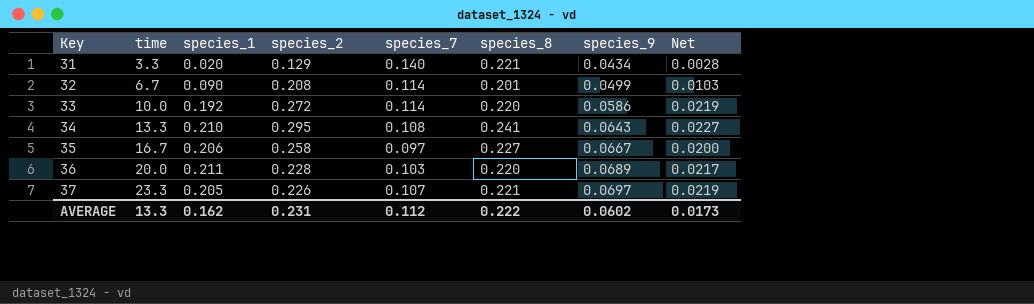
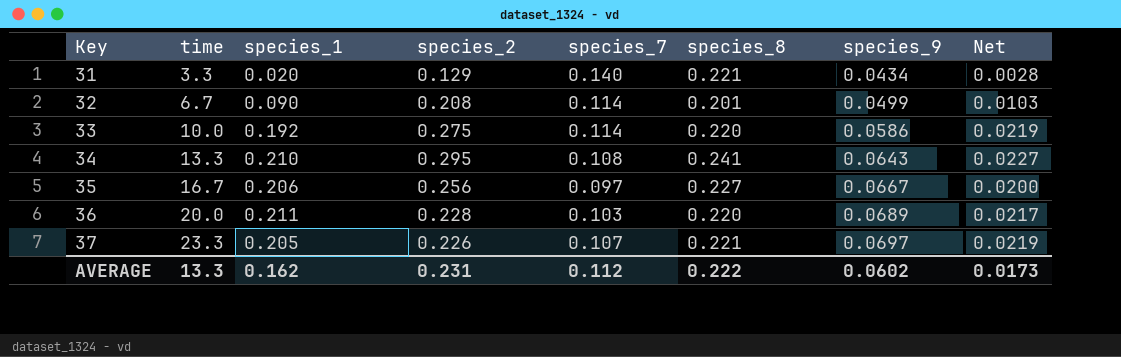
33 | species_2: 0.272 -> 0.275
35 | species_2: 0.258 -> 0.256

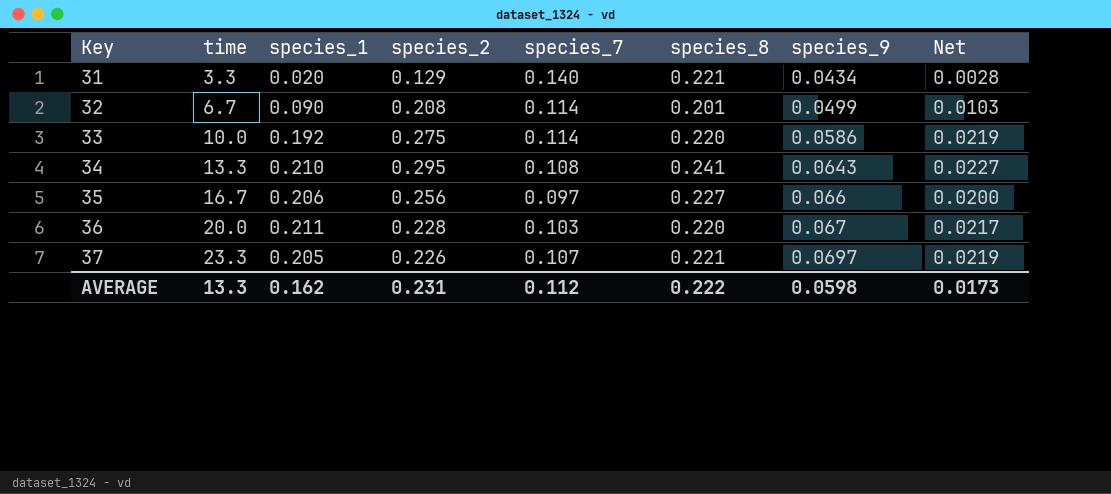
35 | species_9: 0.0667 -> 0.066
36 | species_9: 0.0689 -> 0.067
AVERAGE | species_9: 0.0602 -> 0.0598

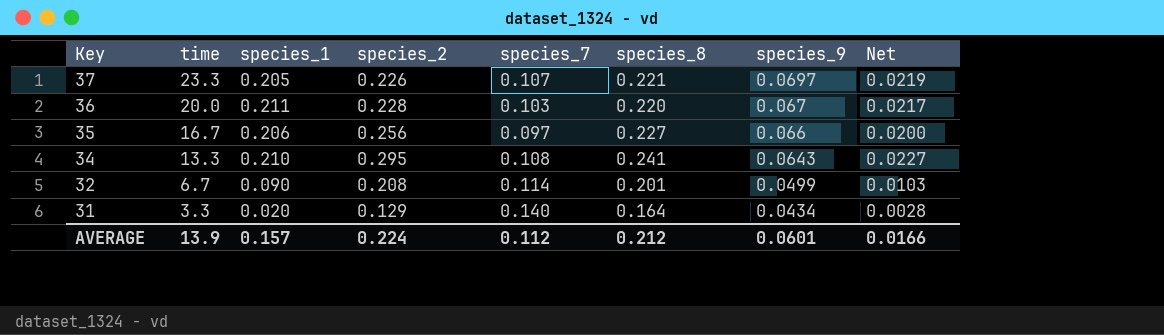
row order: Key ascending -> Key descending
row 33: 10.0 | 0.192 | 0.275 | 0.114 | 0.220 | 0.0586 | 0.0219 -> none
31 | species_8: 0.221 -> 0.164
AVERAGE | time: 13.3 -> 13.9
AVERAGE | species_1: 0.162 -> 0.157
AVERAGE | species_2: 0.231 -> 0.224
AVERAGE | species_8: 0.222 -> 0.212
AVERAGE | species_9: 0.0598 -> 0.0601
AVERAGE | Net: 0.0173 -> 0.0166

